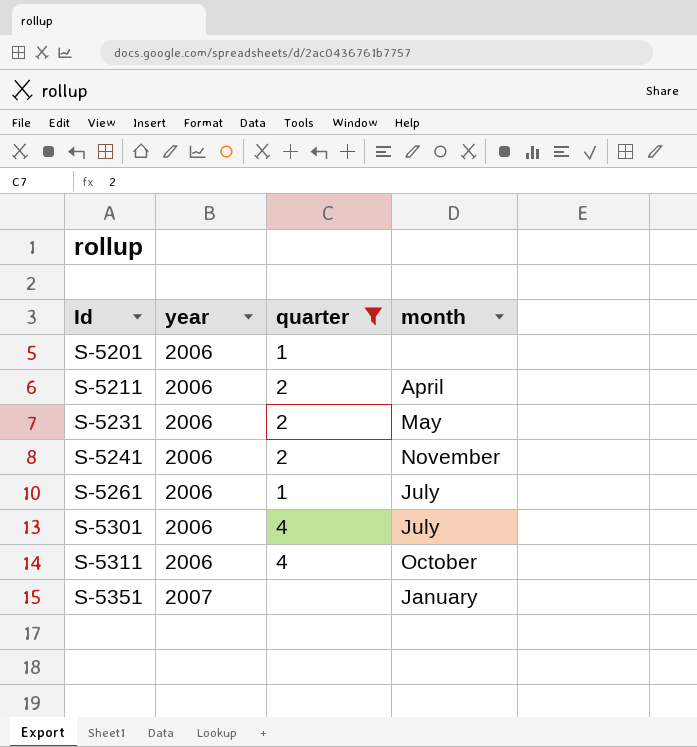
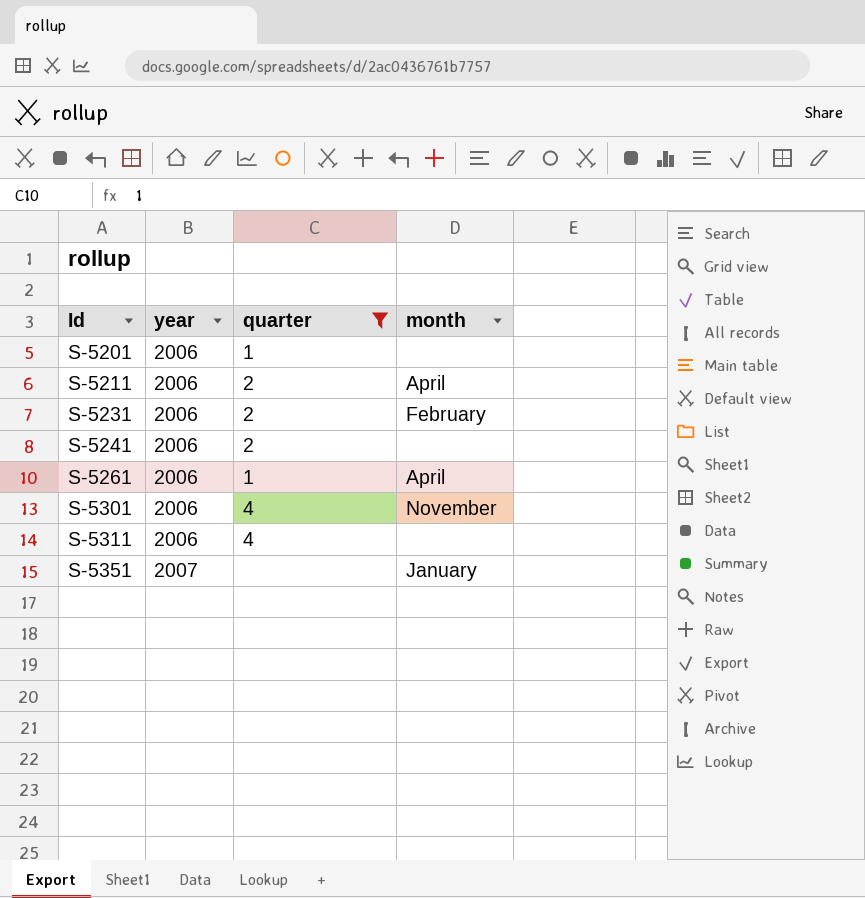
S-5231 | month: May -> February
S-5241 | month: November -> none
S-5261 | month: July -> April
S-5301 | month: July -> November
S-5311 | month: October -> none

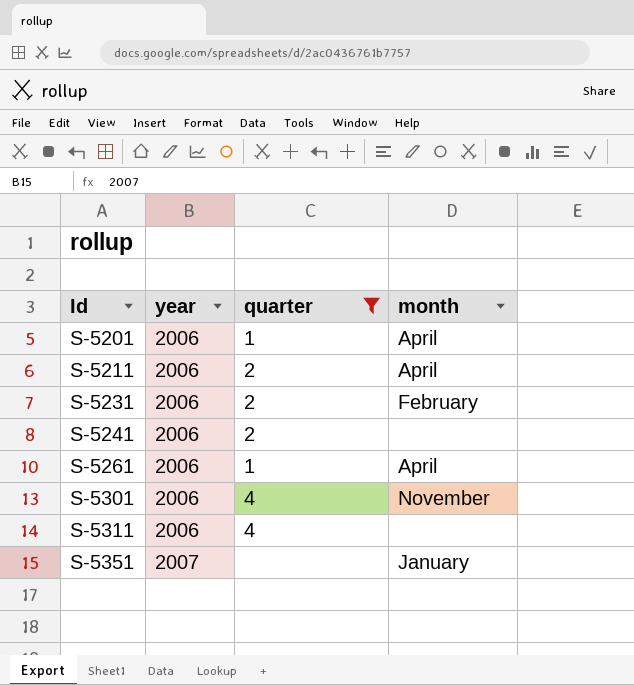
S-5201 | month: none -> April

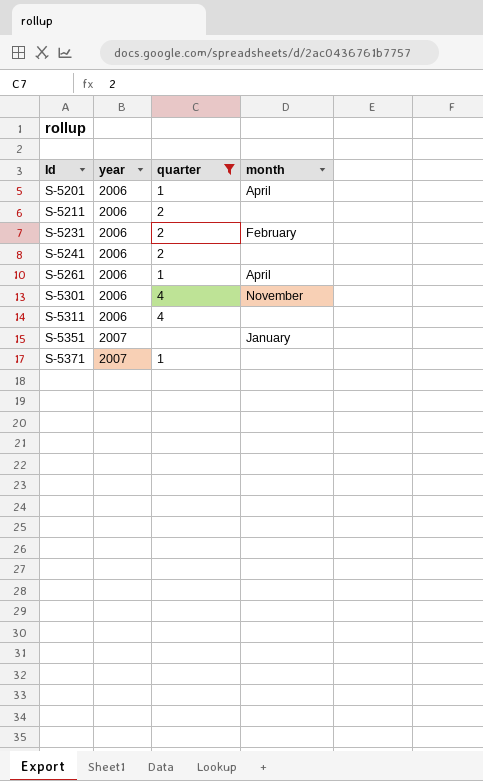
S-5211 | month: April -> none
row S-5371: none -> 2007 | 1 | none

